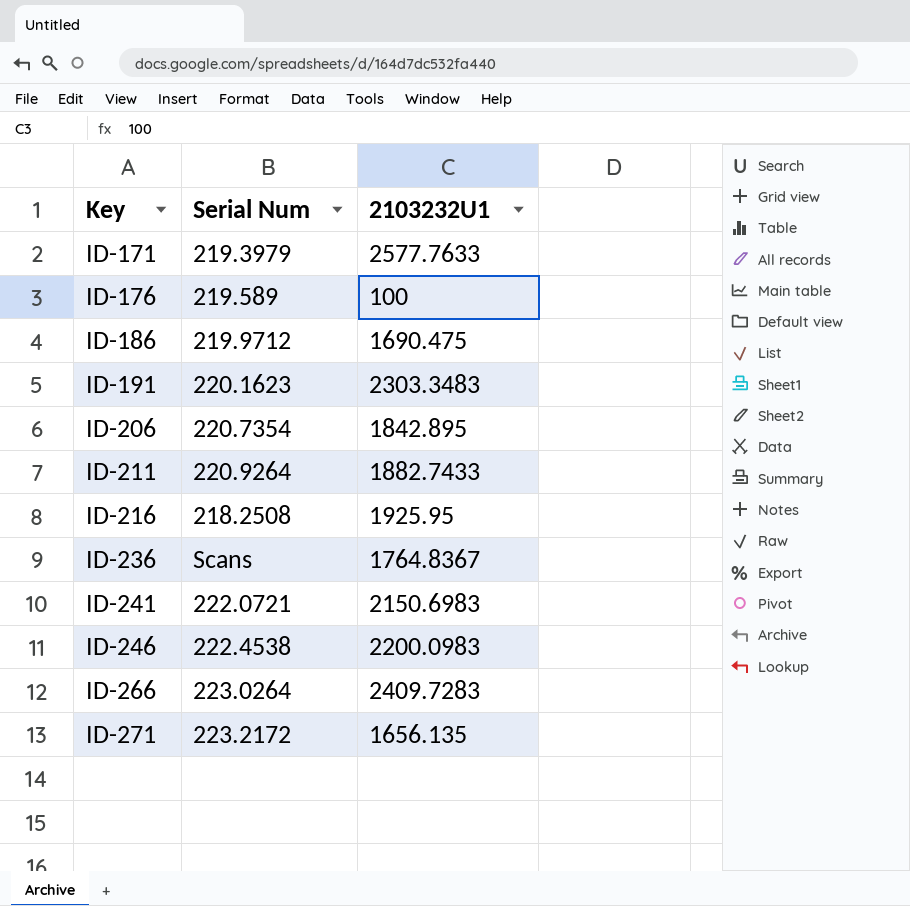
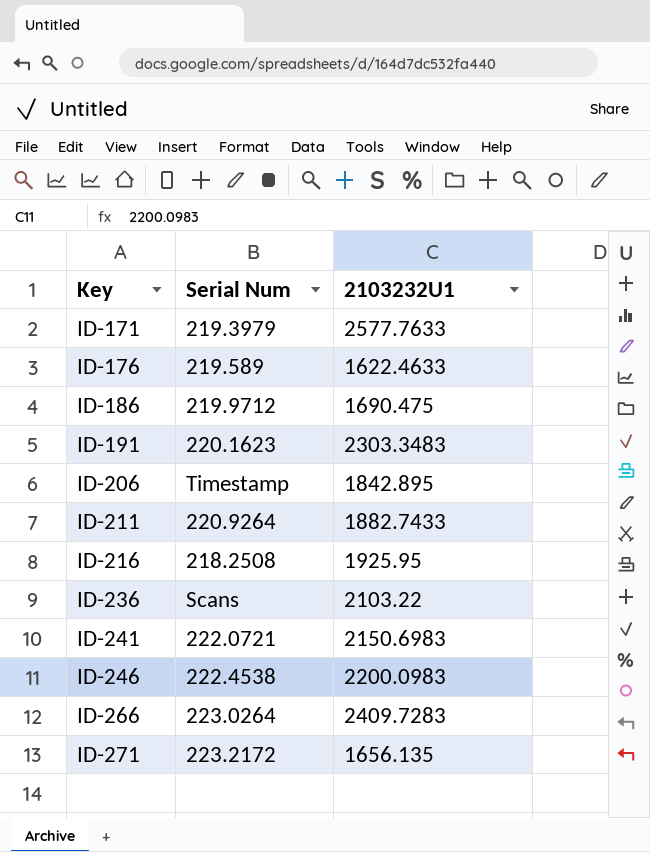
ID-176 | 2103232U1: 100 -> 1622.4633
ID-206 | Serial Num: 220.7354 -> Timestamp
ID-236 | 2103232U1: 1764.8367 -> 2103.22

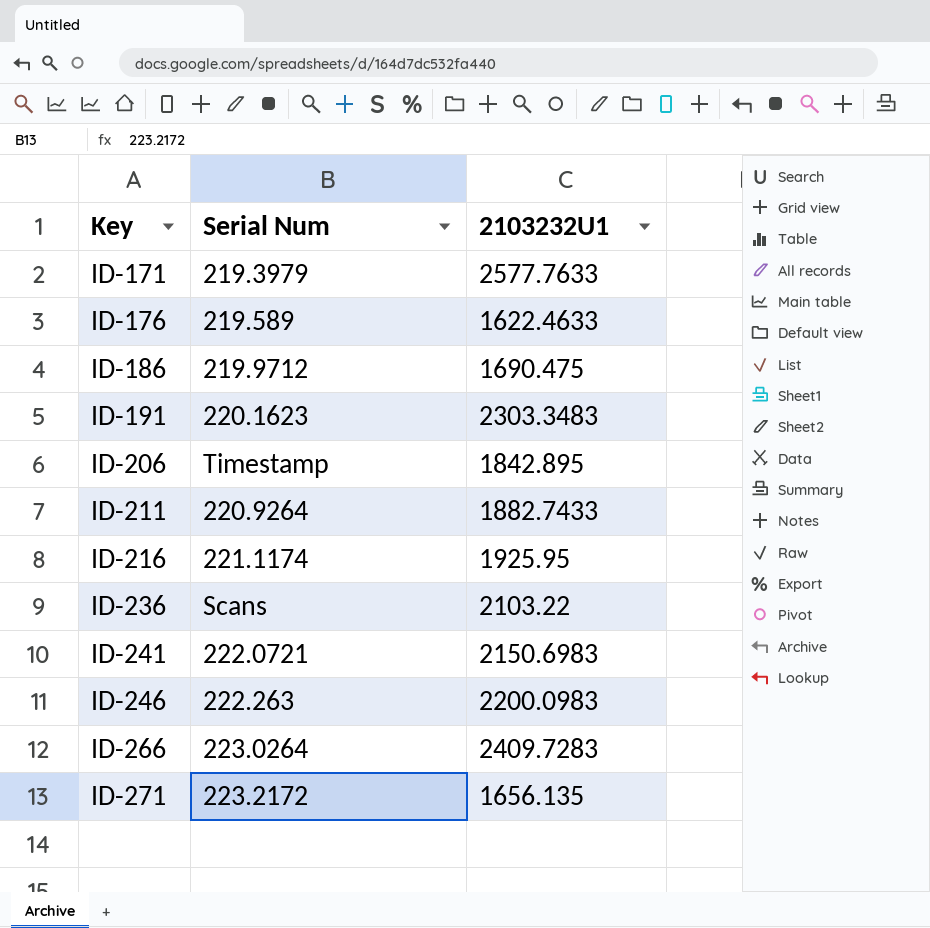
ID-216 | Serial Num: 218.2508 -> 221.1174
ID-246 | Serial Num: 222.4538 -> 222.263

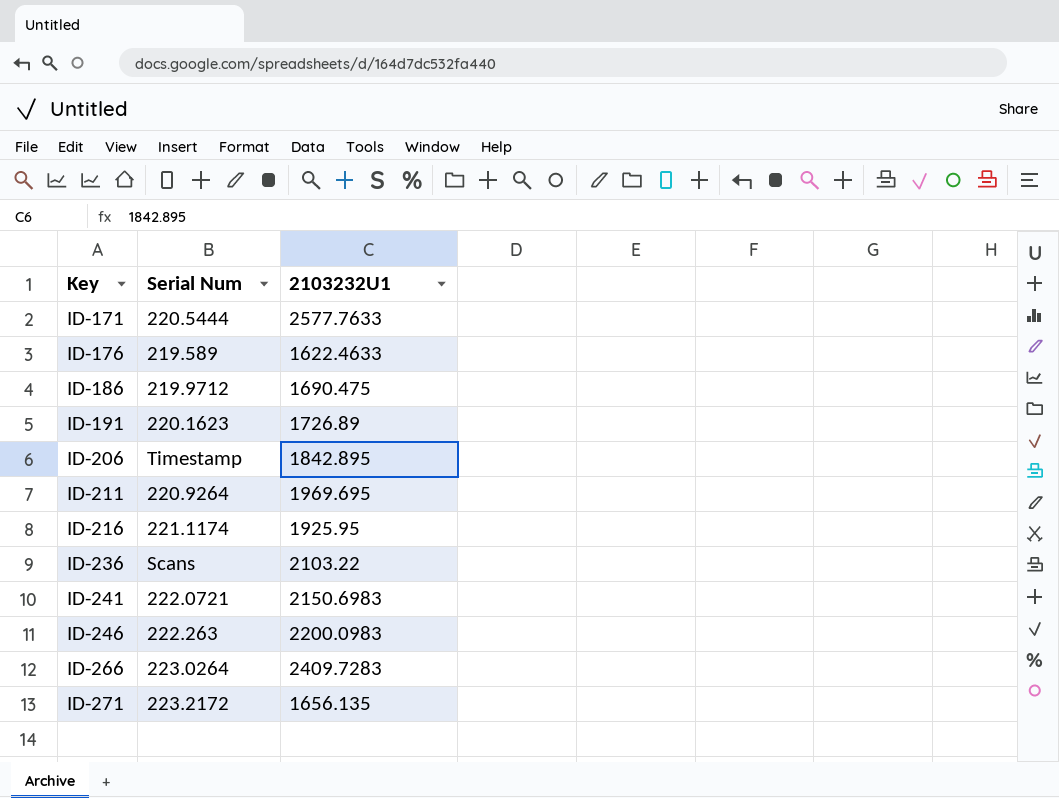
ID-171 | Serial Num: 219.3979 -> 220.5444
ID-191 | 2103232U1: 2303.3483 -> 1726.89
ID-211 | 2103232U1: 1882.7433 -> 1969.695

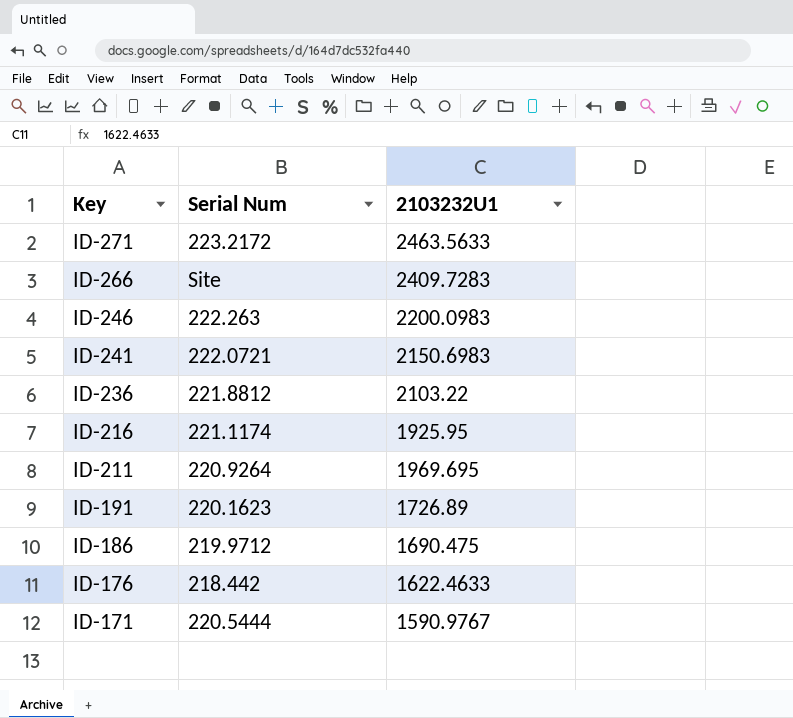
row order: Key ascending -> Key descending
row ID-206: Timestamp | 1842.895 -> none
ID-271 | 2103232U1: 1656.135 -> 2463.5633
ID-266 | Serial Num: 223.0264 -> Site
ID-236 | Serial Num: Scans -> 221.8812
ID-176 | Serial Num: 219.589 -> 218.442
ID-171 | 2103232U1: 2577.7633 -> 1590.9767

